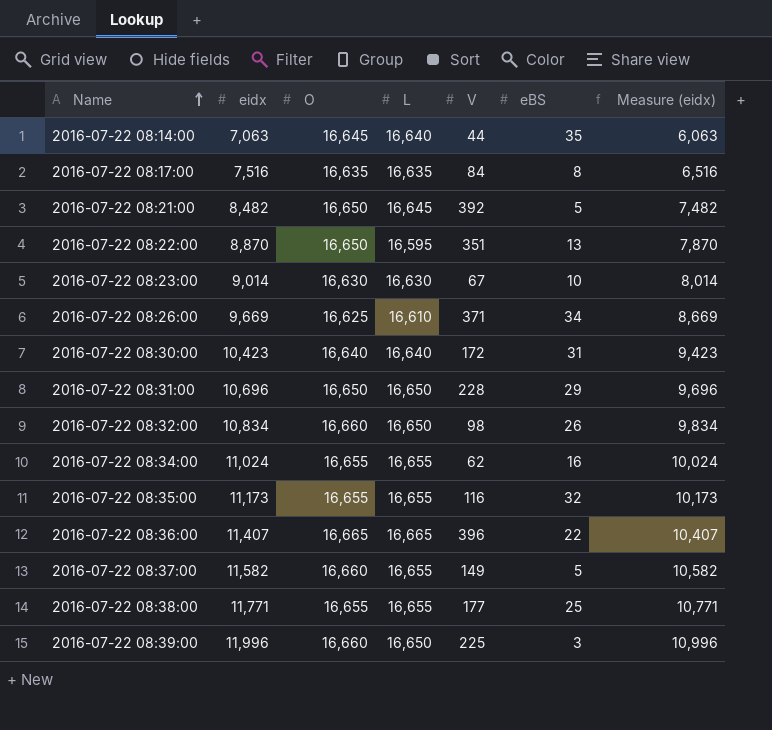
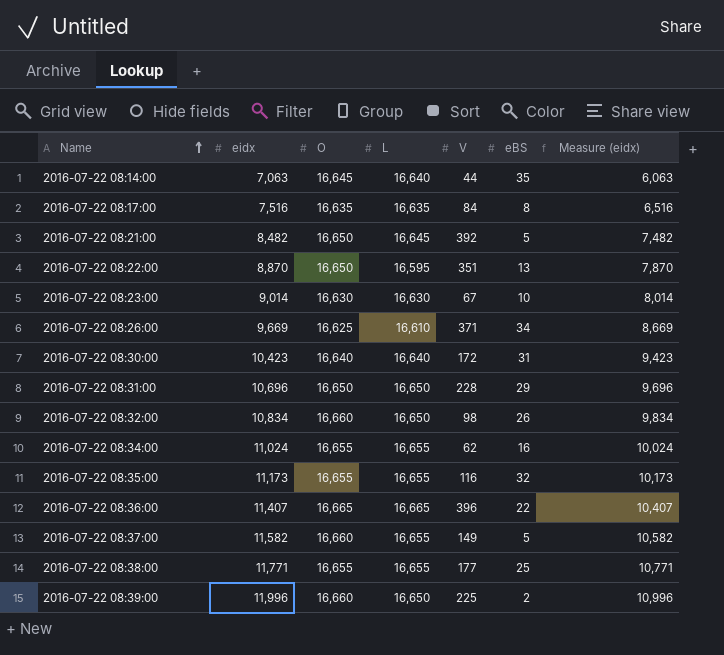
2016-07-22 08:39:00 | eBS: 3 -> 2

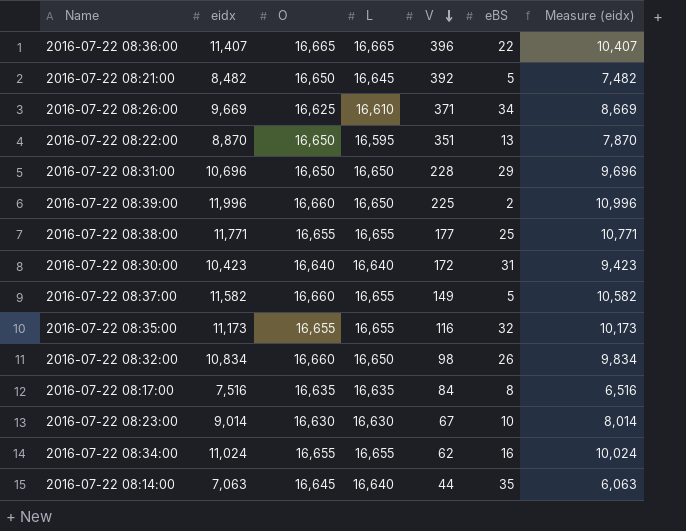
row order: Name ascending -> V descending

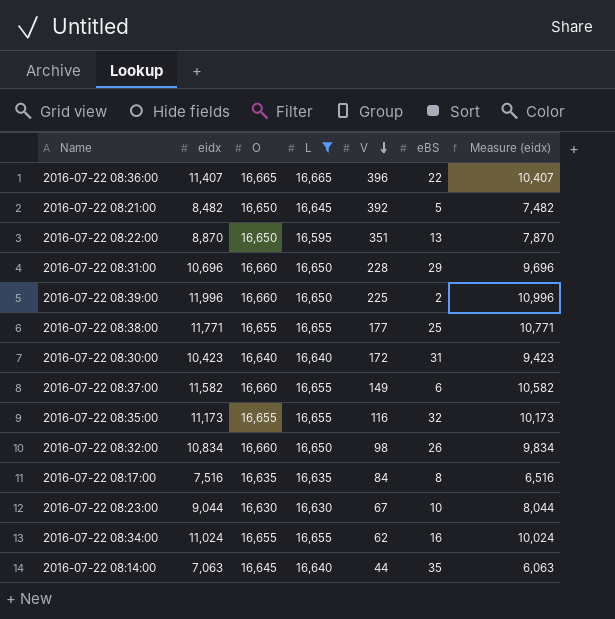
filter: none -> L != 16,610
2016-07-22 08:31:00 | O: 16,650 -> 16,660
2016-07-22 08:37:00 | eBS: 5 -> 6
2016-07-22 08:23:00 | eidx: 9,014 -> 9,044
2016-07-22 08:23:00 | Measure (eidx): 8,014 -> 8,044

